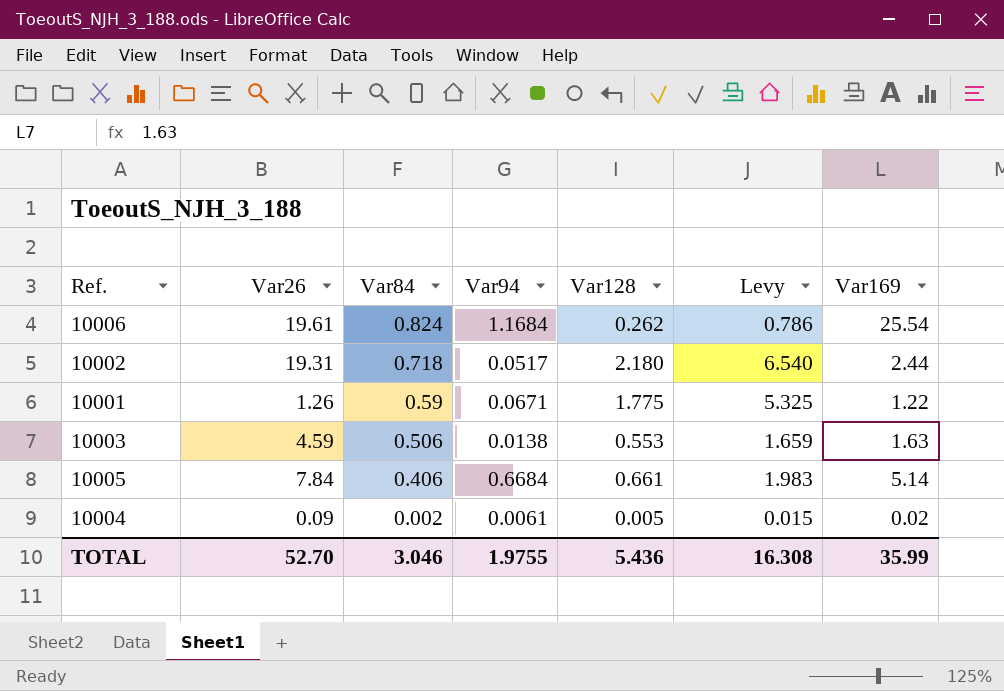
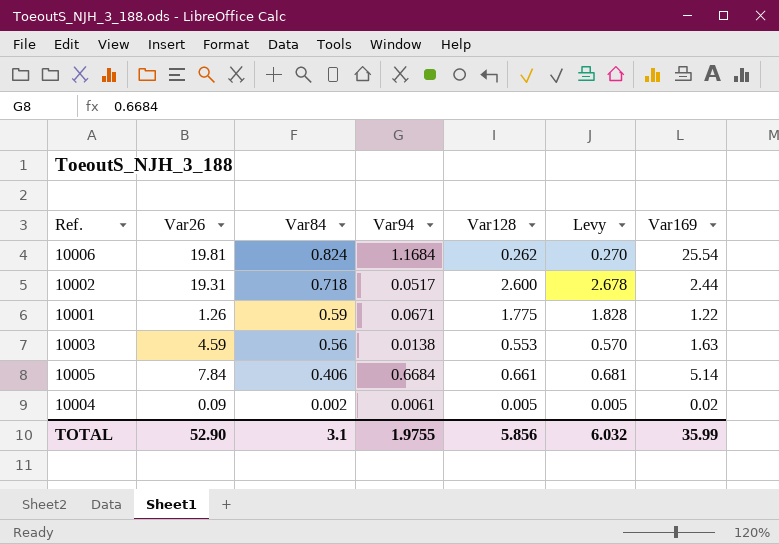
column Levy | formula: [Var128] * 3 -> [Var128] * 1.03
10006 | Var26: 19.61 -> 19.81
10002 | Var128: 2.180 -> 2.600
10003 | Var84: 0.506 -> 0.56
TOTAL | Var26: 52.70 -> 52.90
TOTAL | Var84: 3.046 -> 3.1
TOTAL | Var128: 5.436 -> 5.856
TOTAL | Levy: 16.308 -> 6.032

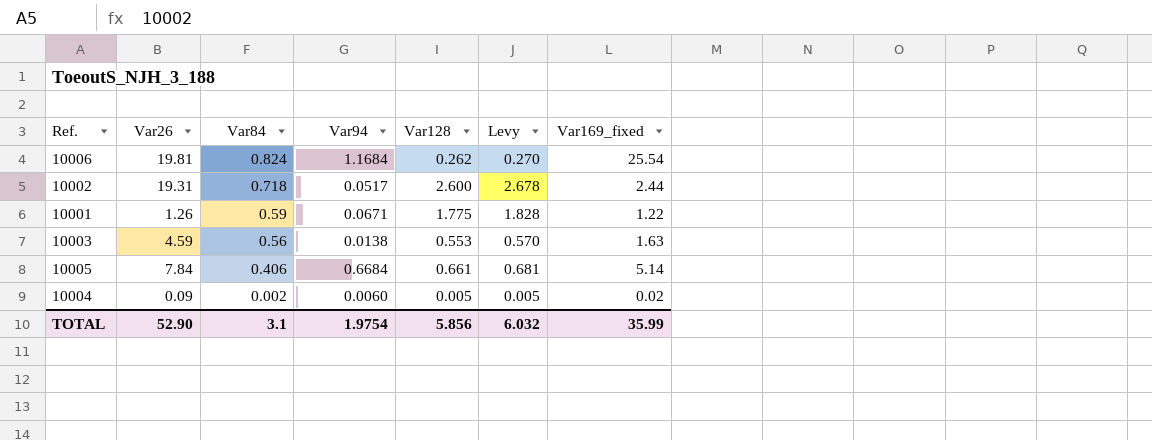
column name: Var169 -> Var169_fixed
10004 | Var94: 0.0061 -> 0.0060
TOTAL | Var94: 1.9755 -> 1.9754

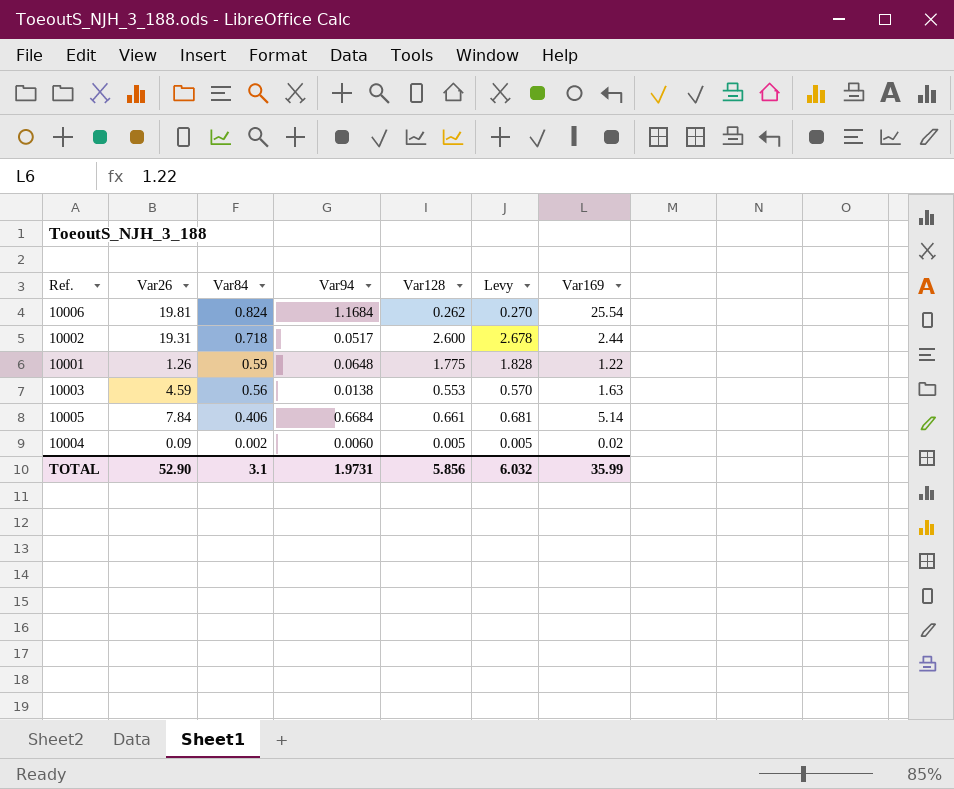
column name: Var169_fixed -> Var169
10001 | Var94: 0.0671 -> 0.0648
TOTAL | Var94: 1.9754 -> 1.9731

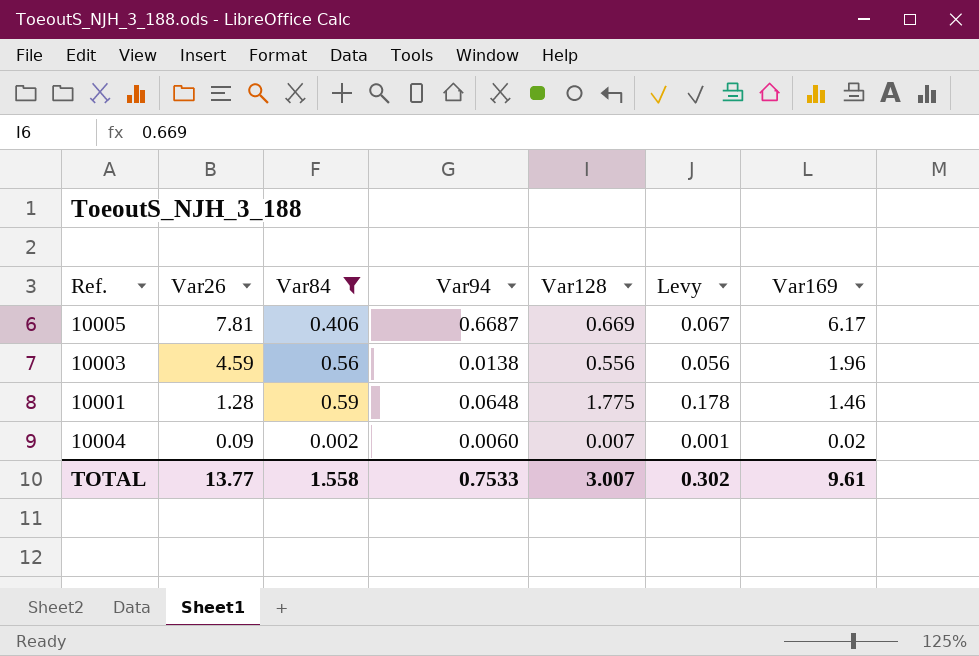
filter: none -> Var84 <= 0.59
row order: Var84 descending -> Var26 descending
column Levy | formula: [Var128] * 1.03 -> [Var128] * 0.1
10005 | Var26: 7.84 -> 7.81
10005 | Var94: 0.6684 -> 0.6687
10005 | Var128: 0.661 -> 0.669
10005 | Var169: 5.14 -> 6.17
10003 | Var128: 0.553 -> 0.556
10003 | Var169: 1.63 -> 1.96
10001 | Var26: 1.26 -> 1.28
10001 | Var169: 1.22 -> 1.46
10004 | Var128: 0.005 -> 0.007
TOTAL | Var26: 52.90 -> 13.77
TOTAL | Var84: 3.1 -> 1.558
TOTAL | Var94: 1.9731 -> 0.7533
TOTAL | Var128: 5.856 -> 3.007
TOTAL | Levy: 6.032 -> 0.302
TOTAL | Var169: 35.99 -> 9.61

